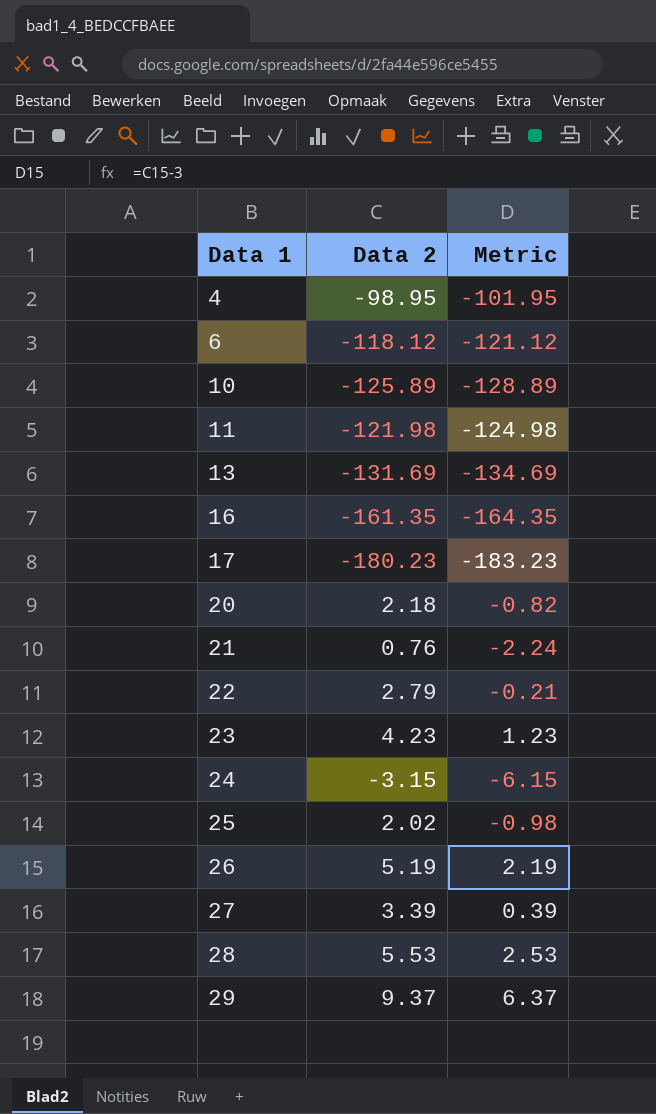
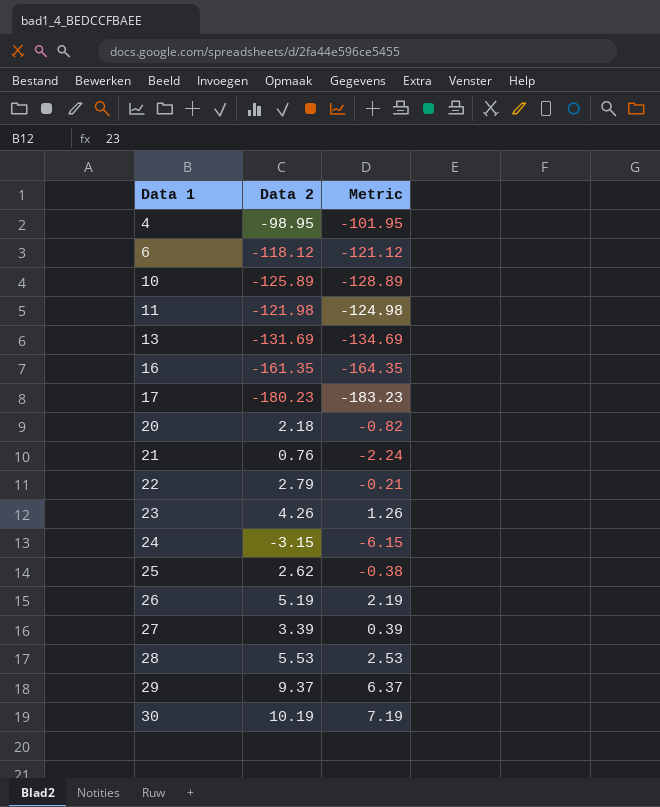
23 | Data 2: 4.23 -> 4.26
23 | Metric: 1.23 -> 1.26
25 | Data 2: 2.02 -> 2.62
25 | Metric: -0.98 -> -0.38
row 30: none -> 10.19 | 7.19

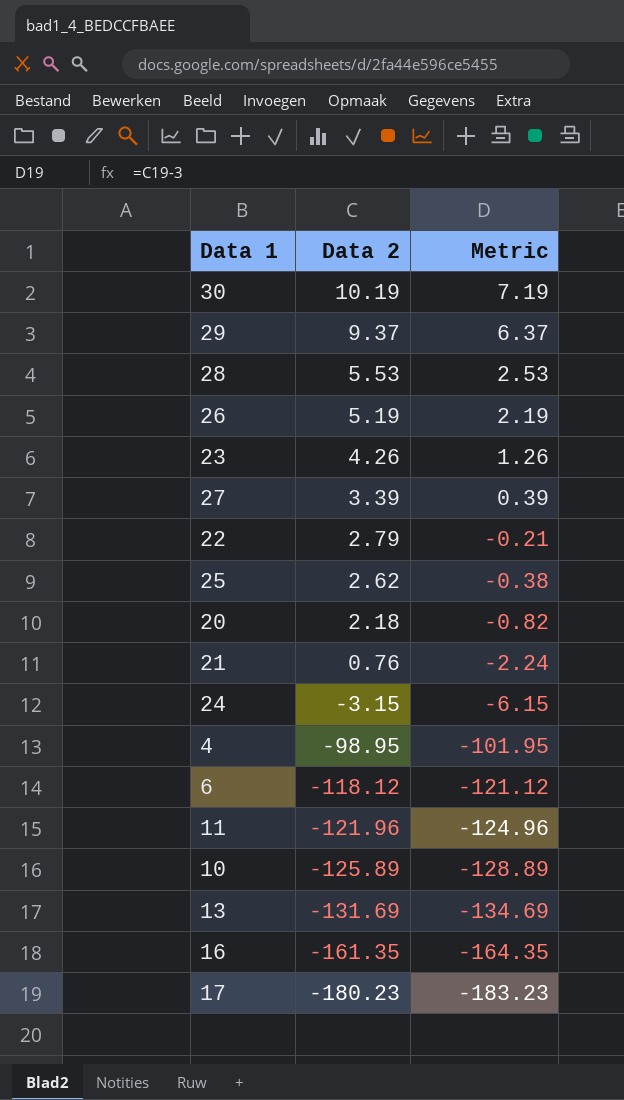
row order: Data 1 ascending -> Data 2 descending
11 | Data 2: -121.98 -> -121.96
11 | Metric: -124.98 -> -124.96

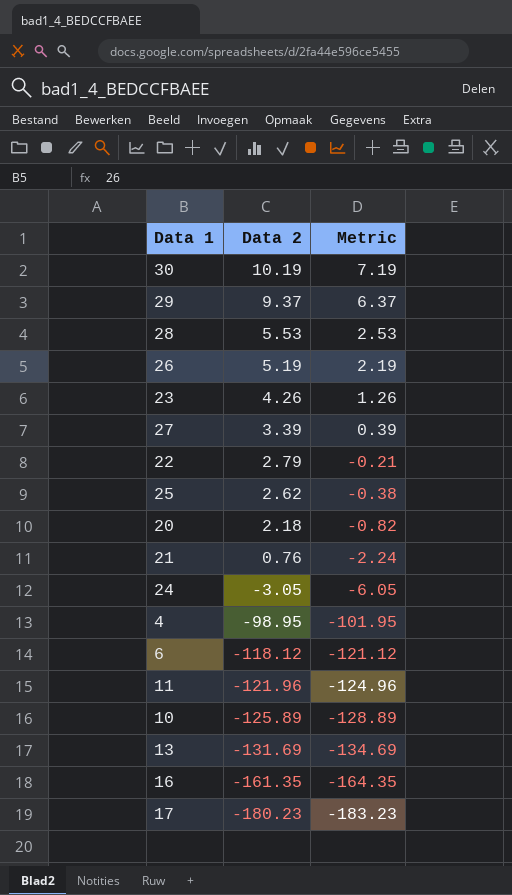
24 | Data 2: -3.15 -> -3.05
24 | Metric: -6.15 -> -6.05

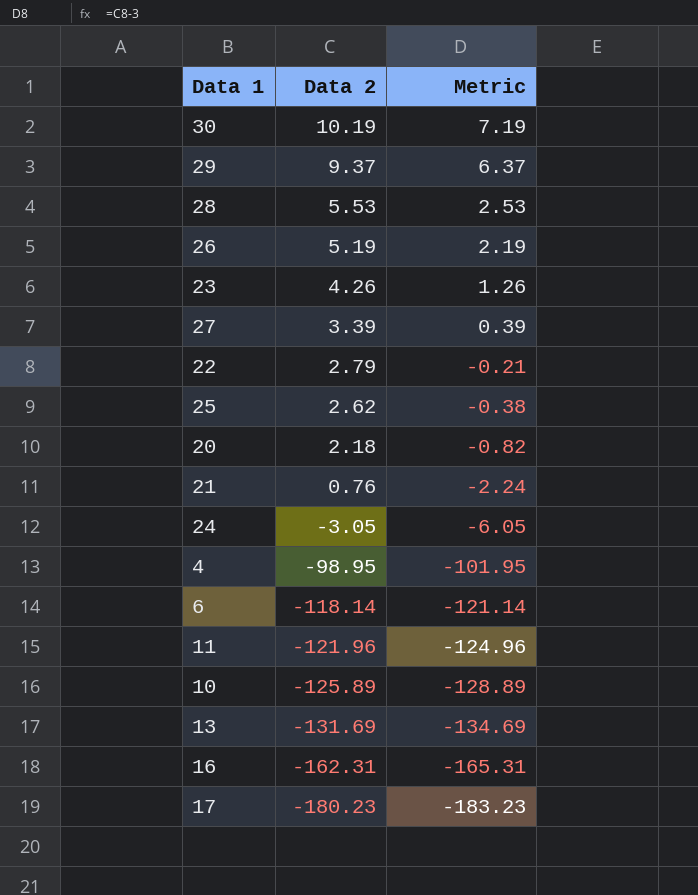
6 | Data 2: -118.12 -> -118.14
6 | Metric: -121.12 -> -121.14
16 | Data 2: -161.35 -> -162.31
16 | Metric: -164.35 -> -165.31

